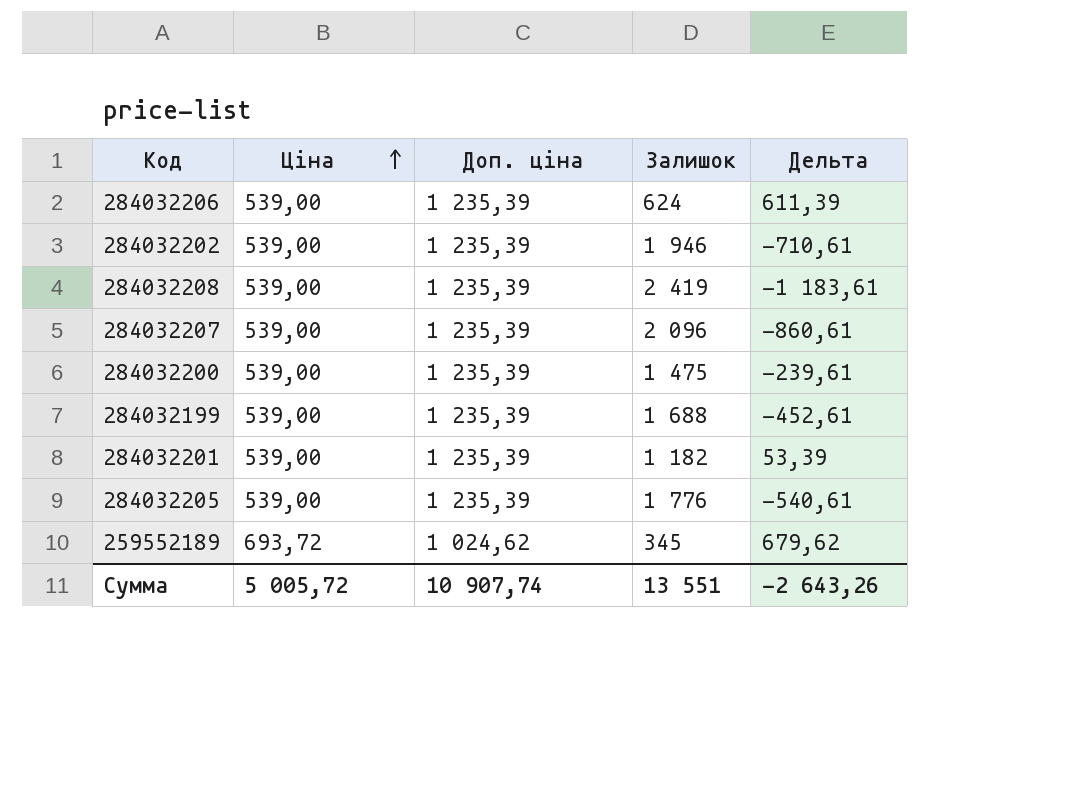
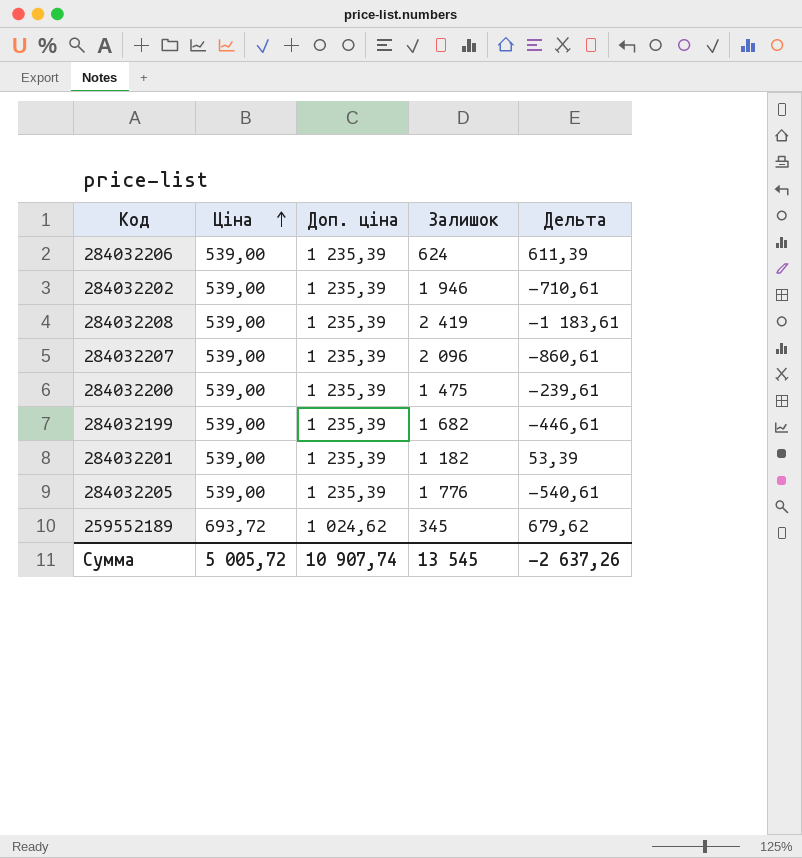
284032199 | Залишок: 1 688 -> 1 682
284032199 | Дельта: -452,61 -> -446,61
Сумма | Залишок: 13 551 -> 13 545
Сумма | Дельта: -2 643,26 -> -2 637,26

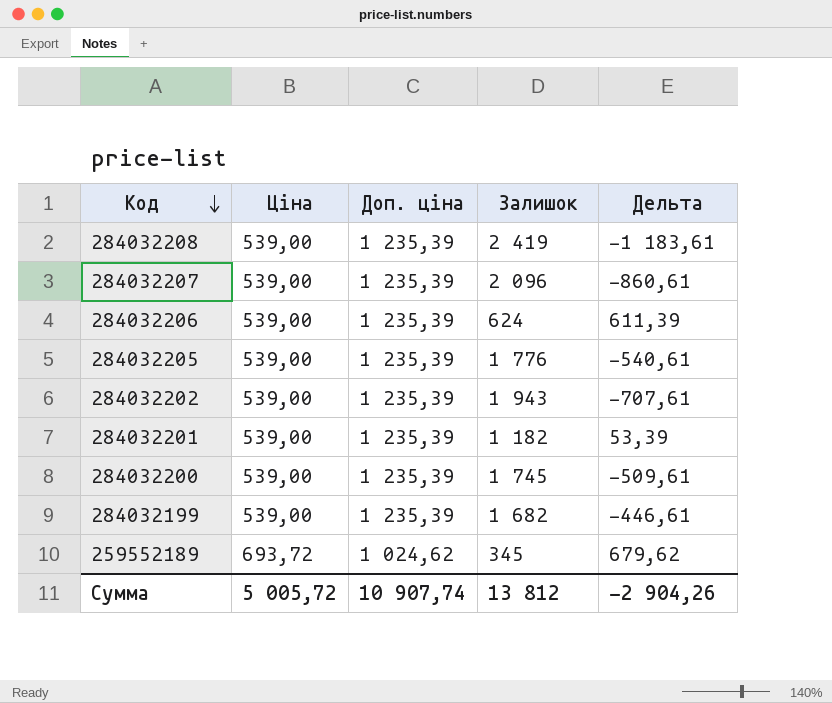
row order: Ціна ascending -> Код descending
284032202 | Залишок: 1 946 -> 1 943
284032202 | Дельта: -710,61 -> -707,61
284032200 | Залишок: 1 475 -> 1 745
284032200 | Дельта: -239,61 -> -509,61
Сумма | Залишок: 13 545 -> 13 812
Сумма | Дельта: -2 637,26 -> -2 904,26

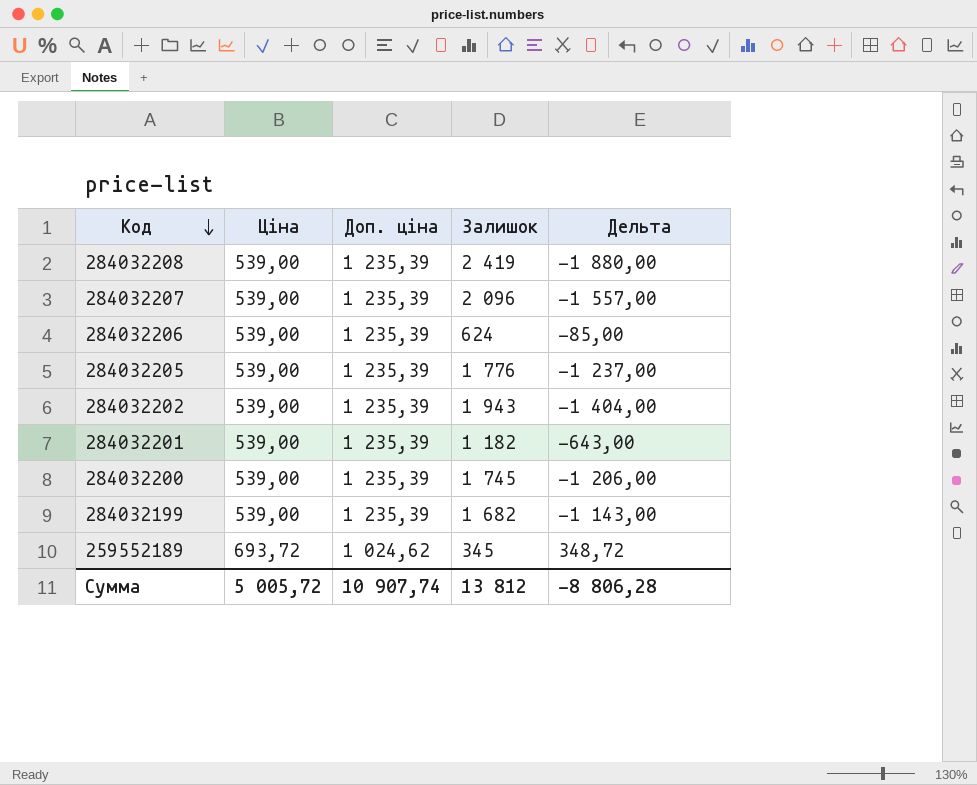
column Дельта | formula: [Доп. ціна] - [Залишок] -> [Ціна] - [Залишок]
Сумма | Дельта: -2 904,26 -> -8 806,28

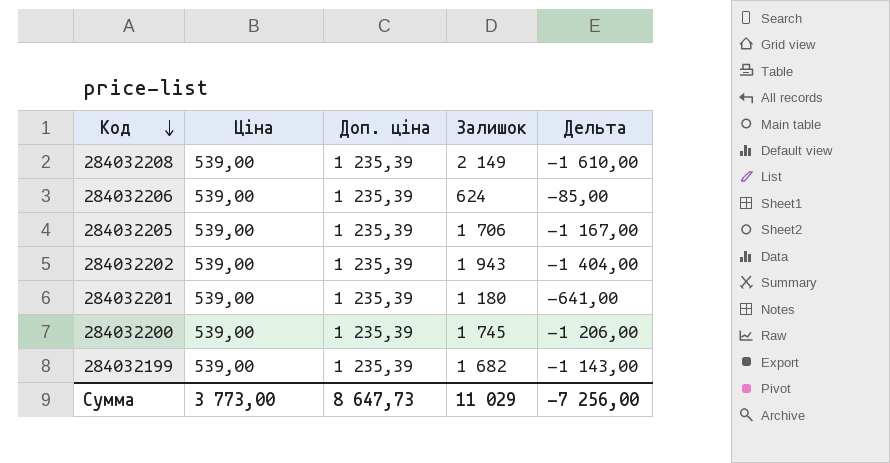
row 284032207: 539,00 | 1 235,39 | 2 096 | -1 557,00 -> none
row 259552189: 693,72 | 1 024,62 | 345 | 348,72 -> none
284032208 | Залишок: 2 419 -> 2 149
284032208 | Дельта: -1 880,00 -> -1 610,00
284032205 | Залишок: 1 776 -> 1 706
284032205 | Дельта: -1 237,00 -> -1 167,00
284032201 | Залишок: 1 182 -> 1 180
284032201 | Дельта: -643,00 -> -641,00
Сумма | Ціна: 5 005,72 -> 3 773,00
Сумма | Доп. ціна: 10 907,74 -> 8 647,73
Сумма | Залишок: 13 812 -> 11 029
Сумма | Дельта: -8 806,28 -> -7 256,00

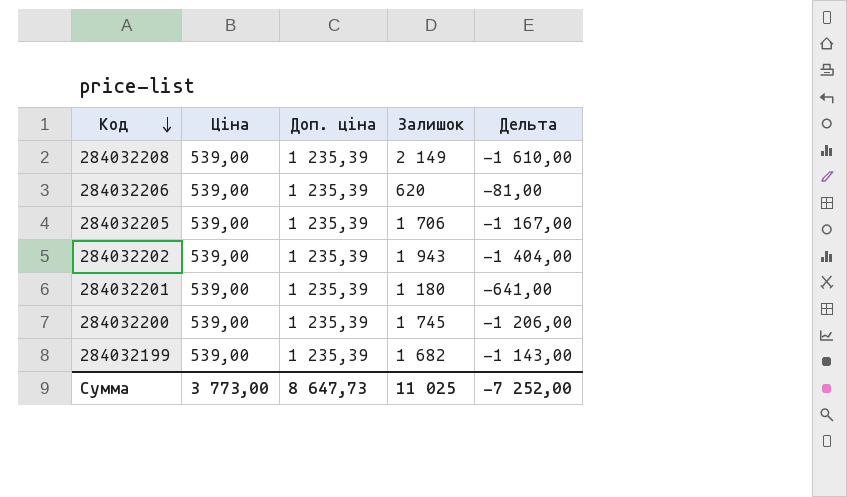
284032206 | Залишок: 624 -> 620
284032206 | Дельта: -85,00 -> -81,00
Сумма | Залишок: 11 029 -> 11 025
Сумма | Дельта: -7 256,00 -> -7 252,00

